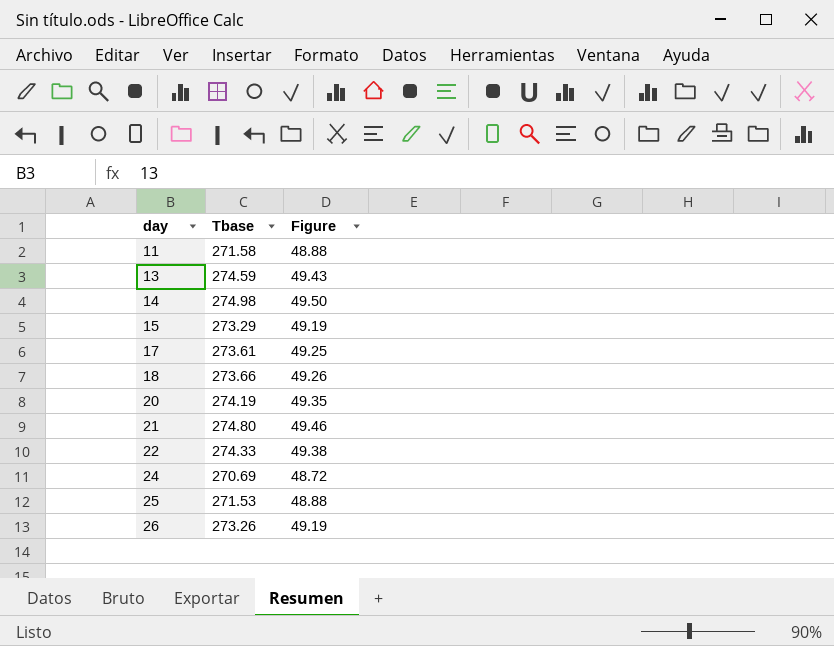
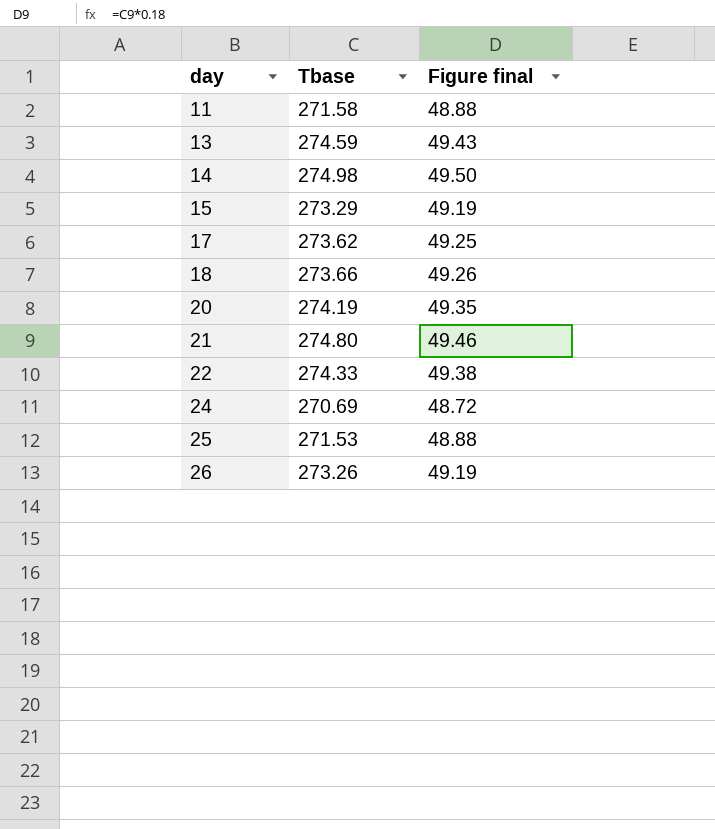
column name: Figure -> Figure final
17 | Tbase: 273.61 -> 273.62

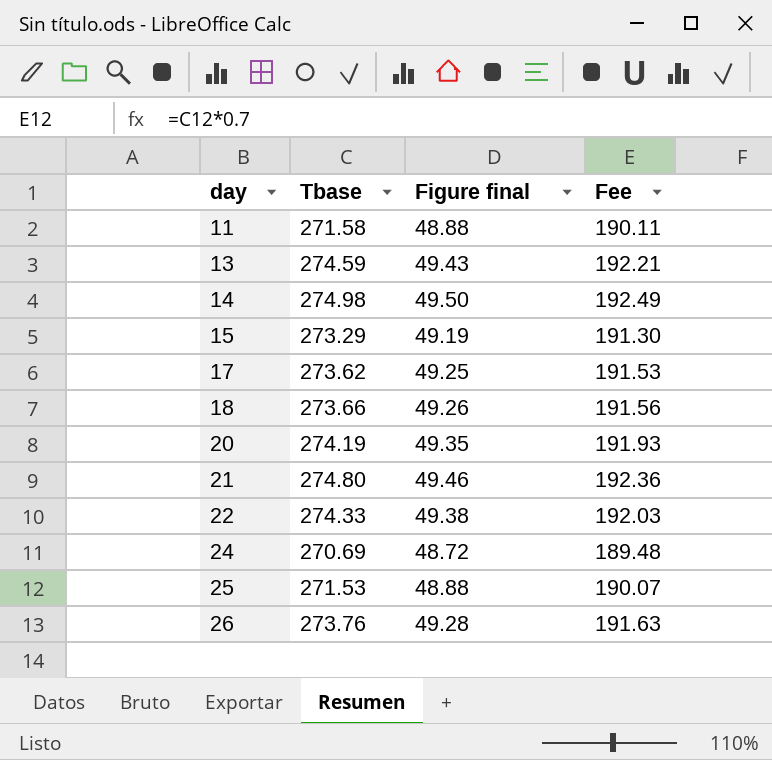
column Fee | formula: none -> [Tbase] * 0.7
26 | Tbase: 273.26 -> 273.76
26 | Figure final: 49.19 -> 49.28

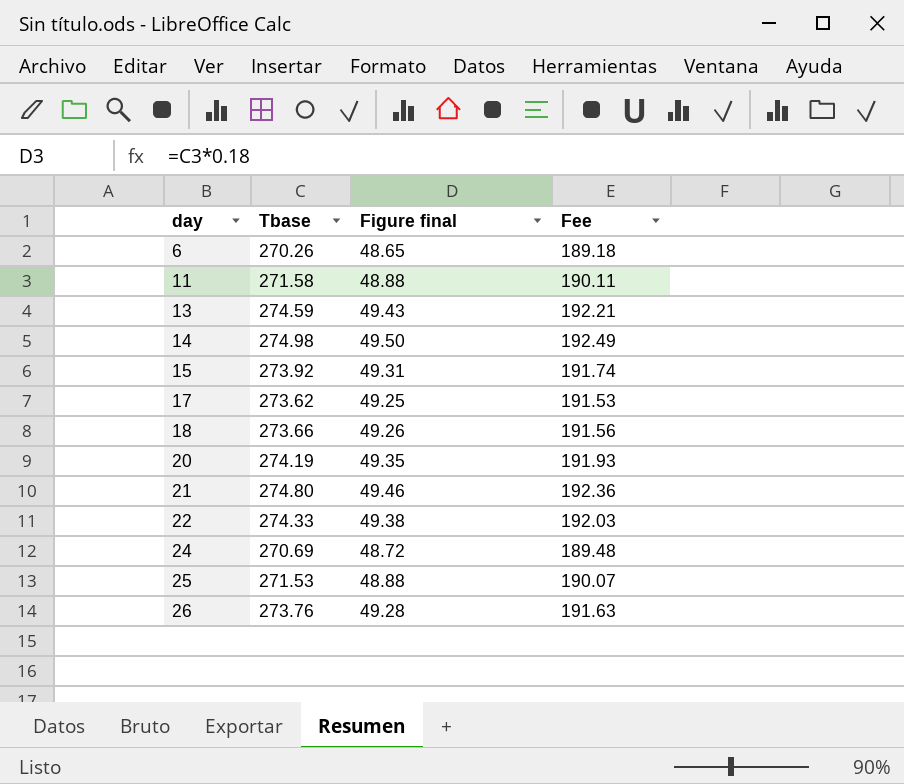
row 6: none -> 270.26 | 48.65 | 189.18
15 | Tbase: 273.29 -> 273.92
15 | Figure final: 49.19 -> 49.31
15 | Fee: 191.30 -> 191.74

